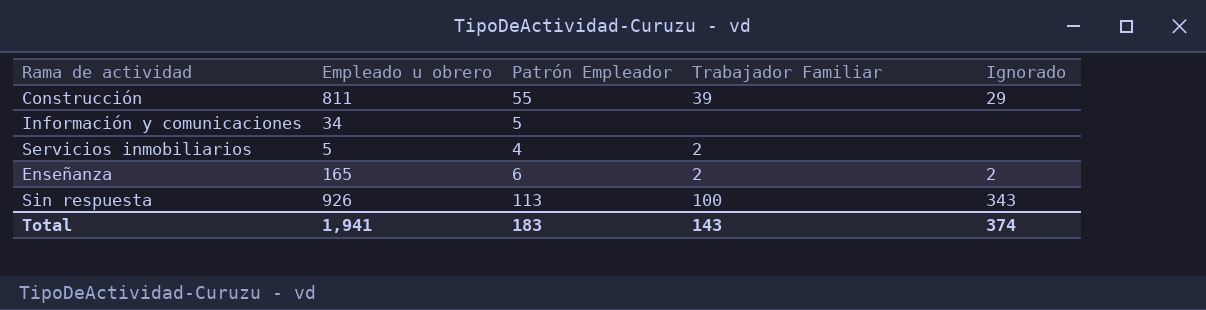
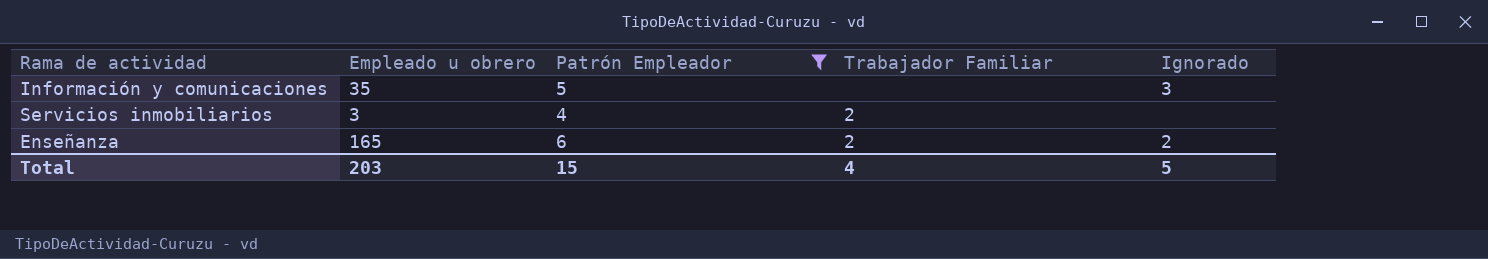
filter: none -> Patrón Empleador <= 6
Información y comunicaciones | Empleado u obrero: 34 -> 35
Información y comunicaciones | Ignorado: none -> 3
Servicios inmobiliarios | Empleado u obrero: 5 -> 3
Total | Empleado u obrero: 1,941 -> 203
Total | Patrón Empleador: 183 -> 15
Total | Trabajador Familiar: 143 -> 4
Total | Ignorado: 374 -> 5

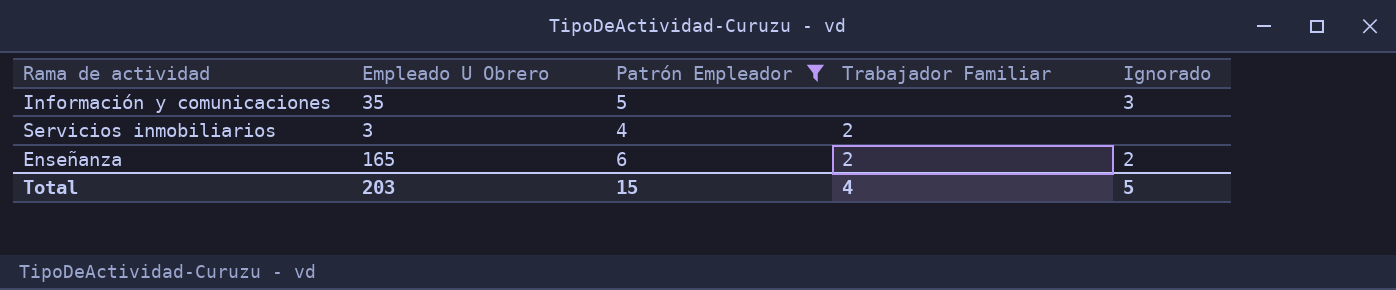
column name: Empleado u obrero -> Empleado U Obrero

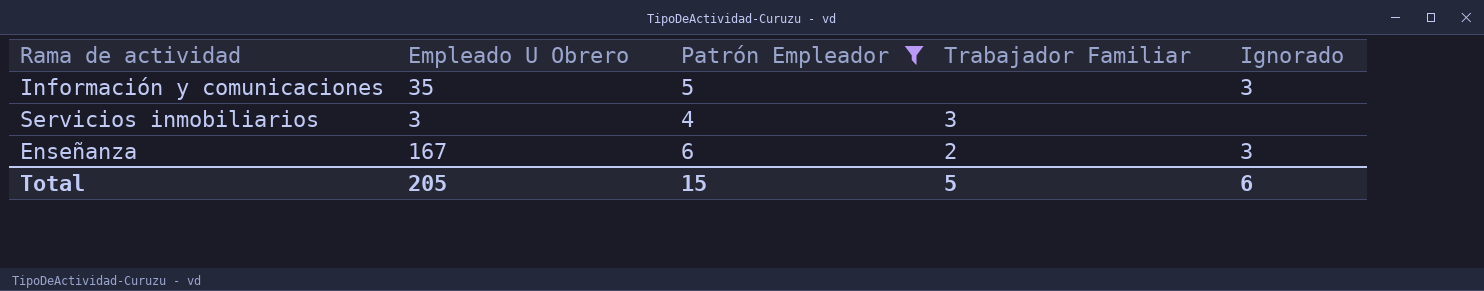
Servicios inmobiliarios | Trabajador Familiar: 2 -> 3
Enseñanza | Empleado U Obrero: 165 -> 167
Enseñanza | Ignorado: 2 -> 3
Total | Empleado U Obrero: 203 -> 205
Total | Trabajador Familiar: 4 -> 5
Total | Ignorado: 5 -> 6

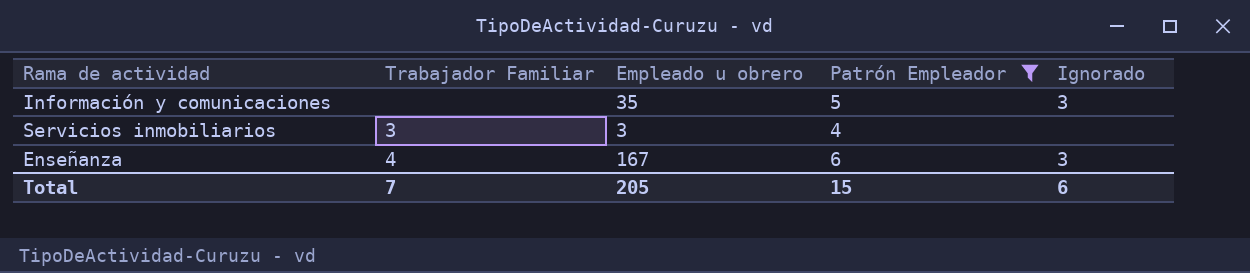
column Trabajador Familiar | position: 4 -> 2
column name: Empleado U Obrero -> Empleado u obrero
Enseñanza | Trabajador Familiar: 2 -> 4
Total | Trabajador Familiar: 5 -> 7

